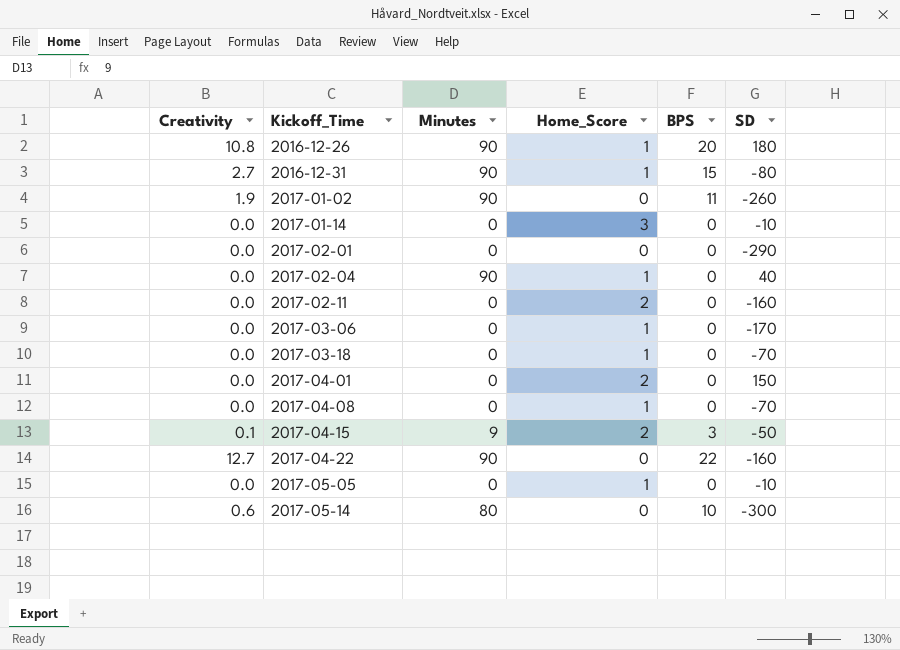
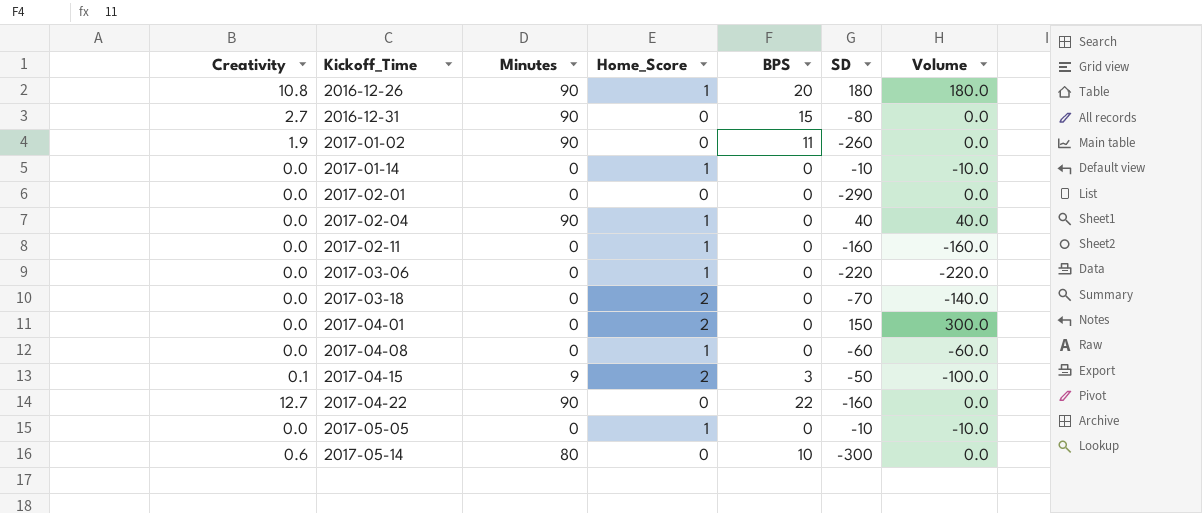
column Volume | formula: none -> [Home_Score] * [SD]
2016-12-31 | Home_Score: 1 -> 0
2017-01-14 | Home_Score: 3 -> 1
2017-02-11 | Home_Score: 2 -> 1
2017-03-06 | SD: -170 -> -220
2017-03-18 | Home_Score: 1 -> 2
2017-04-08 | SD: -70 -> -60

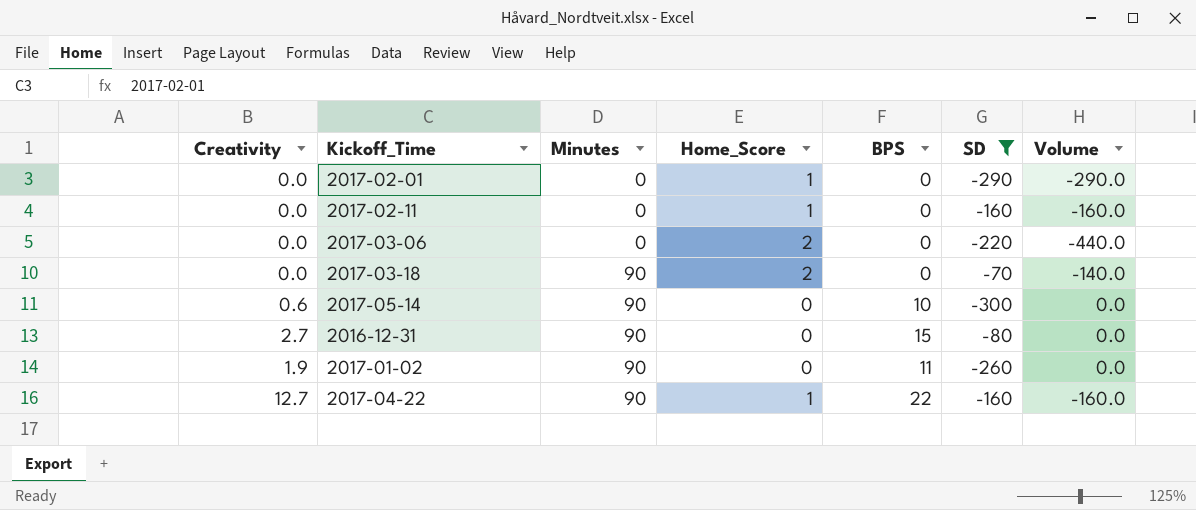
filter: none -> SD <= -70
row order: Kickoff_Time ascending -> Minutes ascending
2017-02-01 | Home_Score: 0 -> 1
2017-02-01 | Volume: 0.0 -> -290.0
2017-03-06 | Home_Score: 1 -> 2
2017-03-06 | Volume: -220.0 -> -440.0
2017-03-18 | Minutes: 0 -> 90
2017-05-14 | Minutes: 80 -> 90
2017-04-22 | Home_Score: 0 -> 1
2017-04-22 | Volume: 0.0 -> -160.0

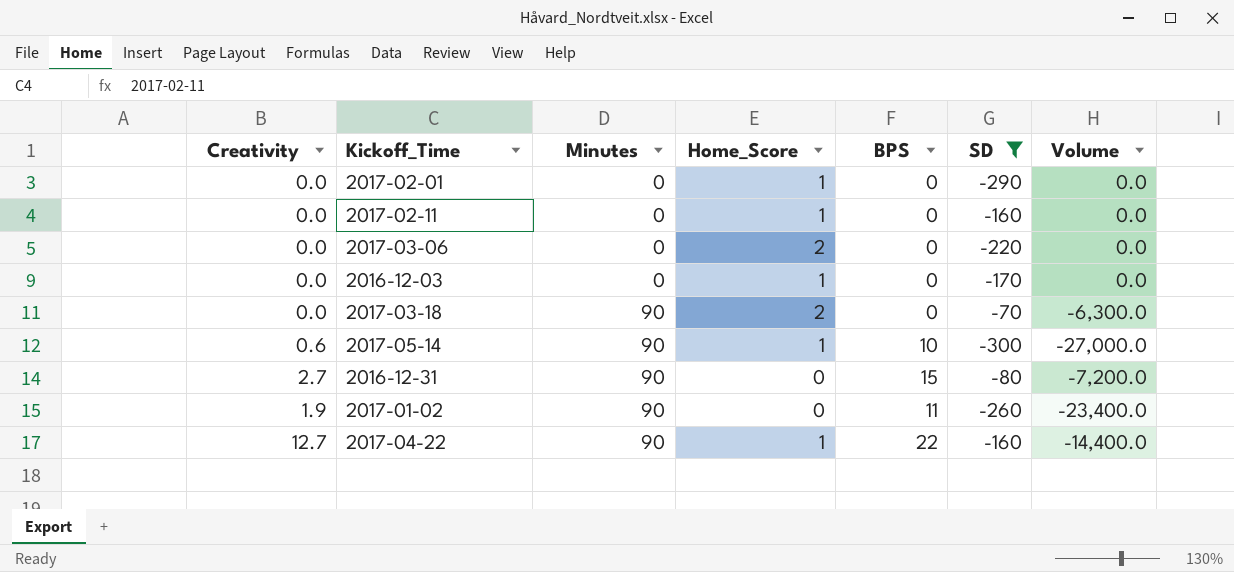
column Volume | formula: [Home_Score] * [SD] -> [Minutes] * [SD]
row 2016-12-03: none -> 0.0 | 0 | 1 | 0 | -170 | 0.0
2017-05-14 | Home_Score: 0 -> 1

